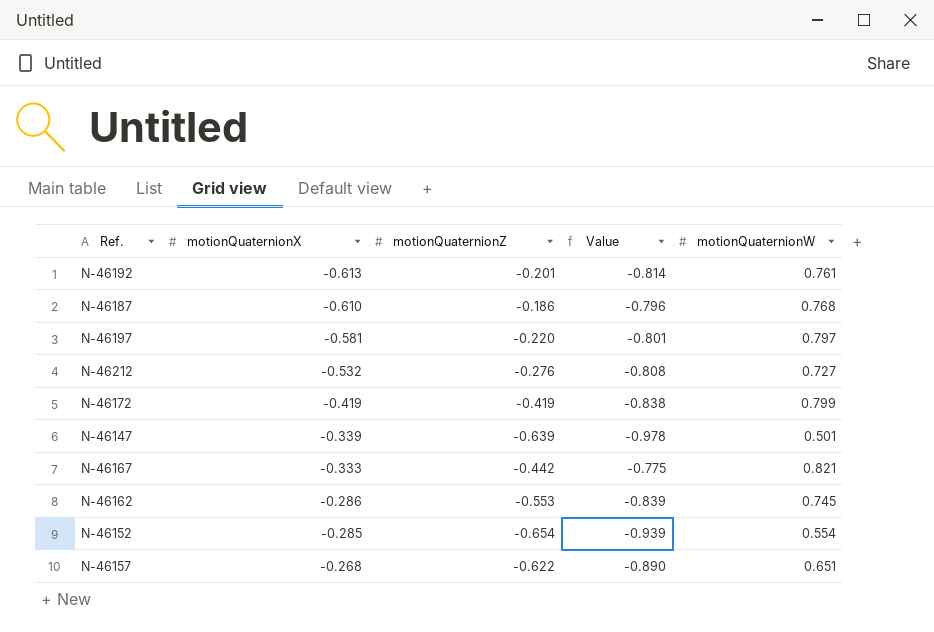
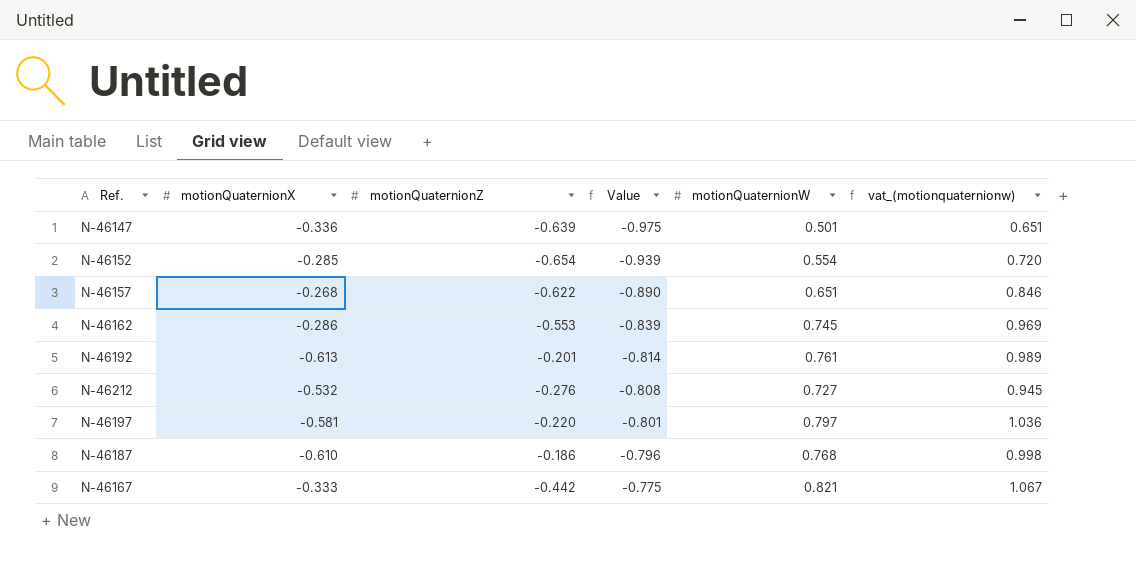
row order: motionQuaternionX ascending -> Value ascending
column vat_(motionquaternionw) | formula: none -> [motionQuaternionW] * 1.3
row N-46172: -0.419 | -0.419 | -0.838 | 0.799 -> none
N-46147 | motionQuaternionX: -0.339 -> -0.336
N-46147 | Value: -0.978 -> -0.975

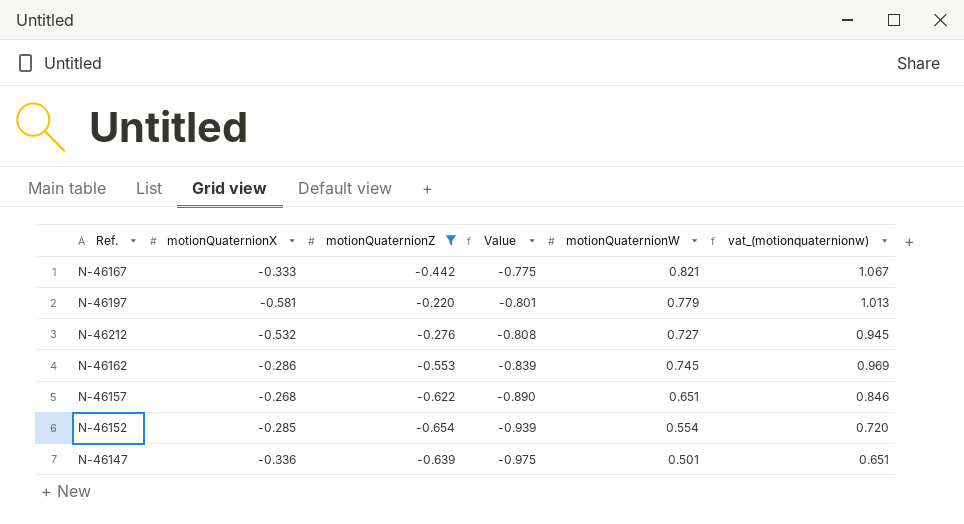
filter: none -> motionQuaternionZ <= -0.220
row order: Value ascending -> Value descending
N-46197 | motionQuaternionW: 0.797 -> 0.779
N-46197 | vat_(motionquaternionw): 1.036 -> 1.013

